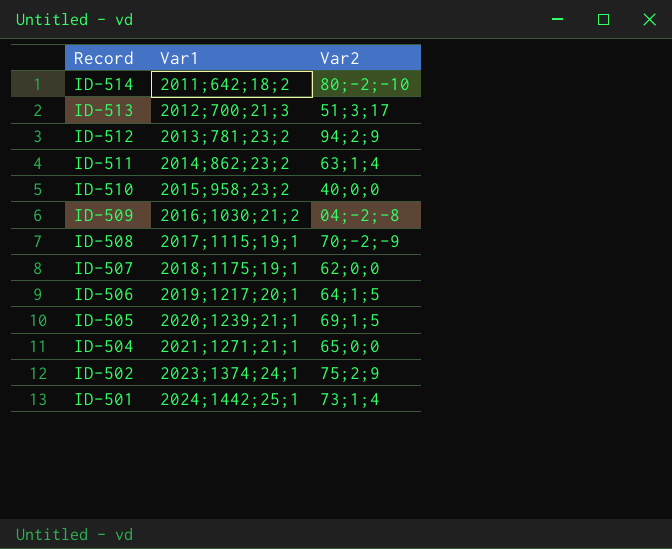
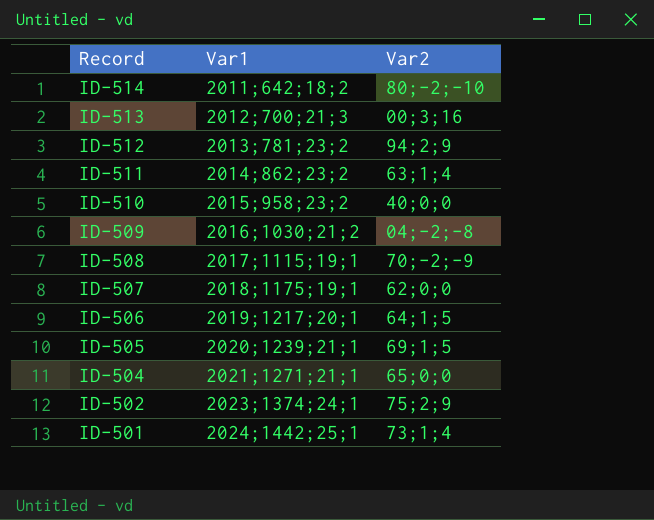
ID-513 | Var2: 51;3;17 -> 00;3;16

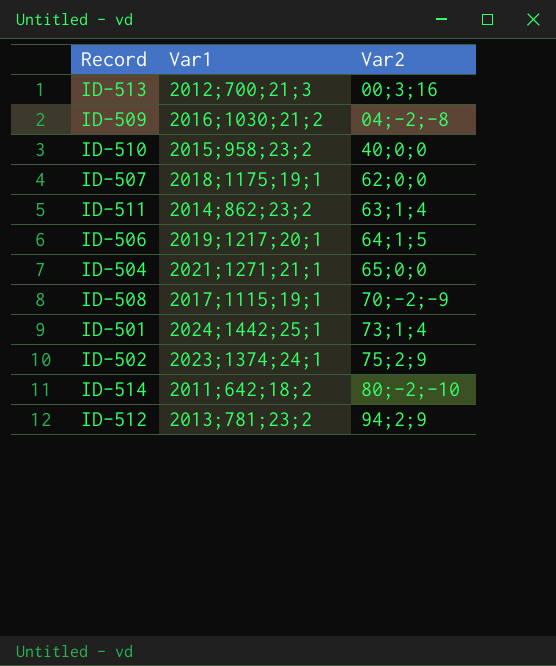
row order: Record descending -> Var2 ascending
row ID-505: 2020;1239;21;1 | 69;1;5 -> none

